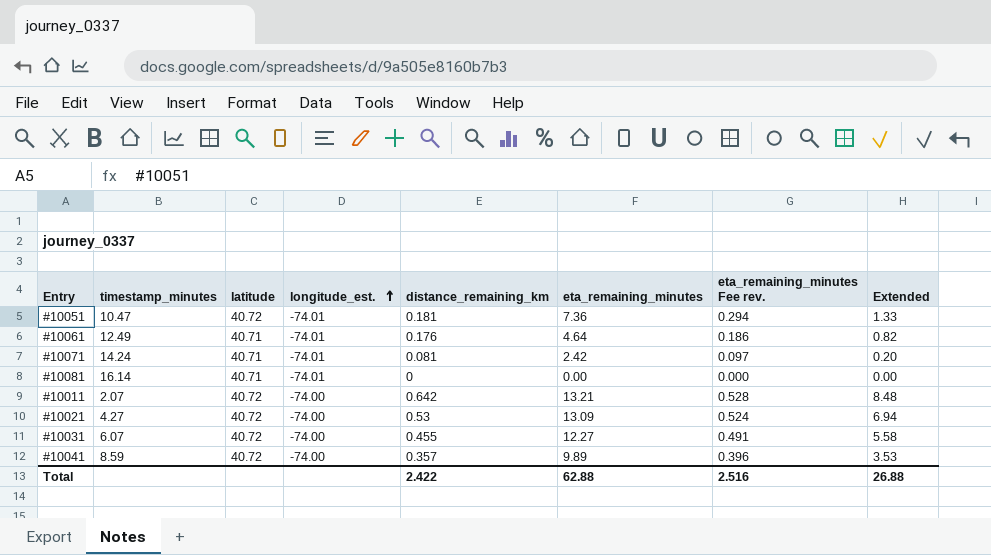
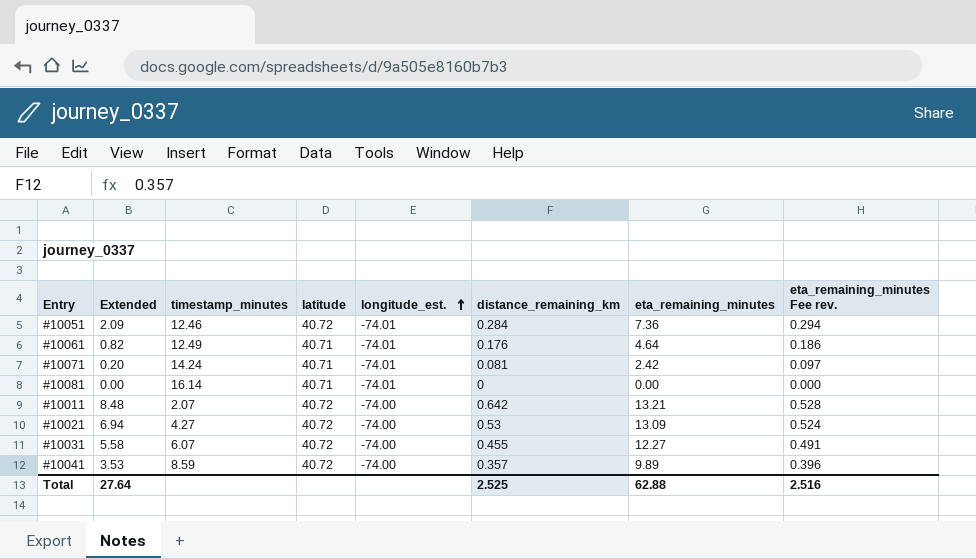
column Extended | position: 8 -> 2
#10051 | Extended: 1.33 -> 2.09
#10051 | timestamp_minutes: 10.47 -> 12.46
#10051 | distance_remaining_km: 0.181 -> 0.284
Total | Extended: 26.88 -> 27.64
Total | distance_remaining_km: 2.422 -> 2.525

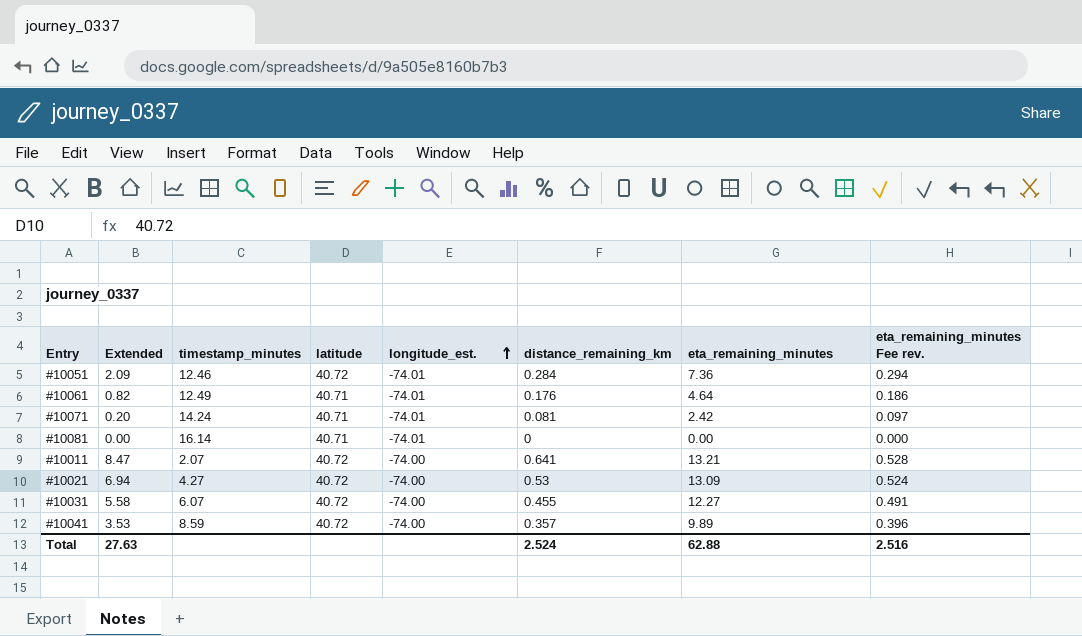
#10011 | Extended: 8.48 -> 8.47
#10011 | distance_remaining_km: 0.642 -> 0.641
Total | Extended: 27.64 -> 27.63
Total | distance_remaining_km: 2.525 -> 2.524

